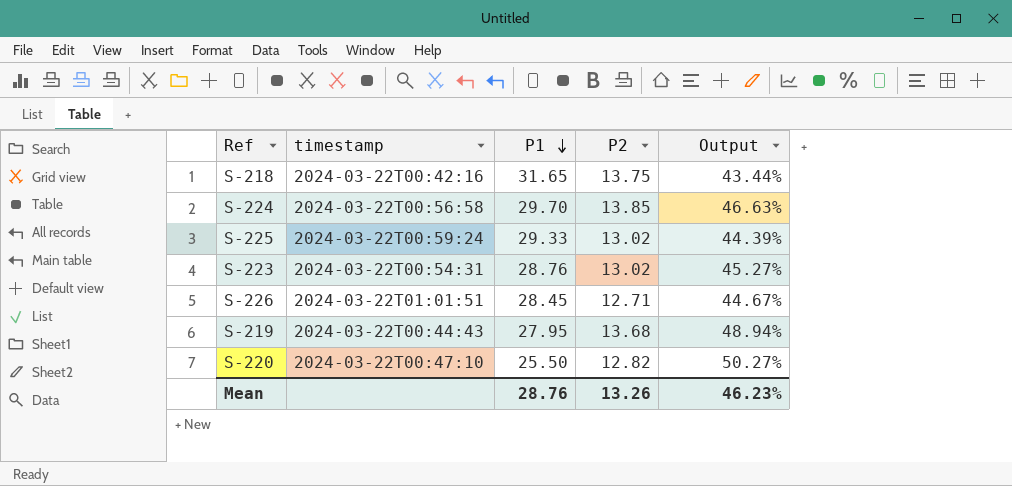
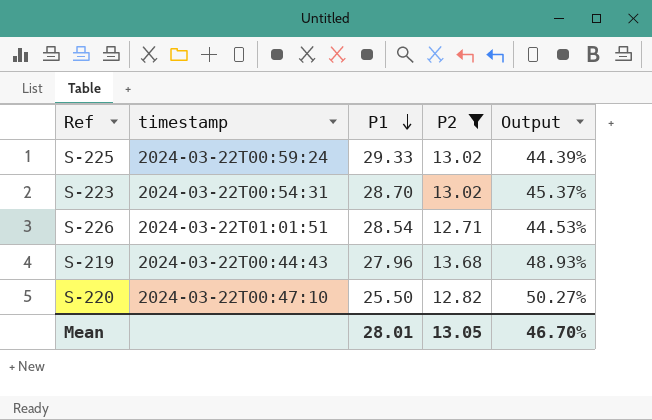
filter: none -> P2 <= 13.68
S-223 | P1: 28.76 -> 28.70
S-223 | Output: 45.27% -> 45.37%
S-226 | P1: 28.45 -> 28.54
S-226 | Output: 44.67% -> 44.53%
S-219 | P1: 27.95 -> 27.96
S-219 | Output: 48.94% -> 48.93%
Mean | P1: 28.76 -> 28.01
Mean | P2: 13.26 -> 13.05
Mean | Output: 46.23% -> 46.70%

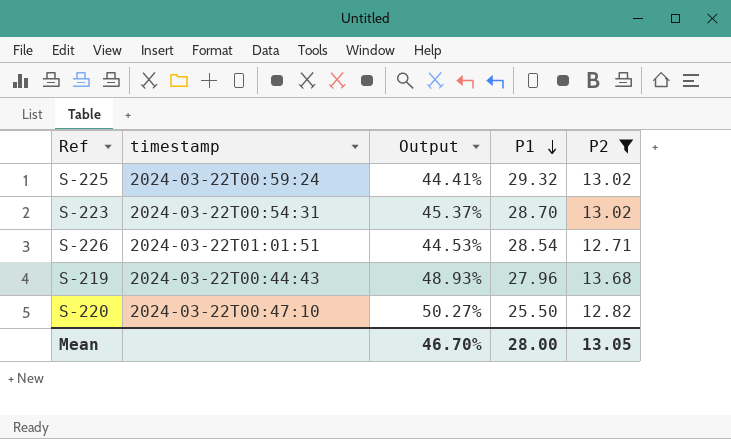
column Output | position: 5 -> 3
S-225 | Output: 44.39% -> 44.41%
S-225 | P1: 29.33 -> 29.32
Mean | P1: 28.01 -> 28.00

